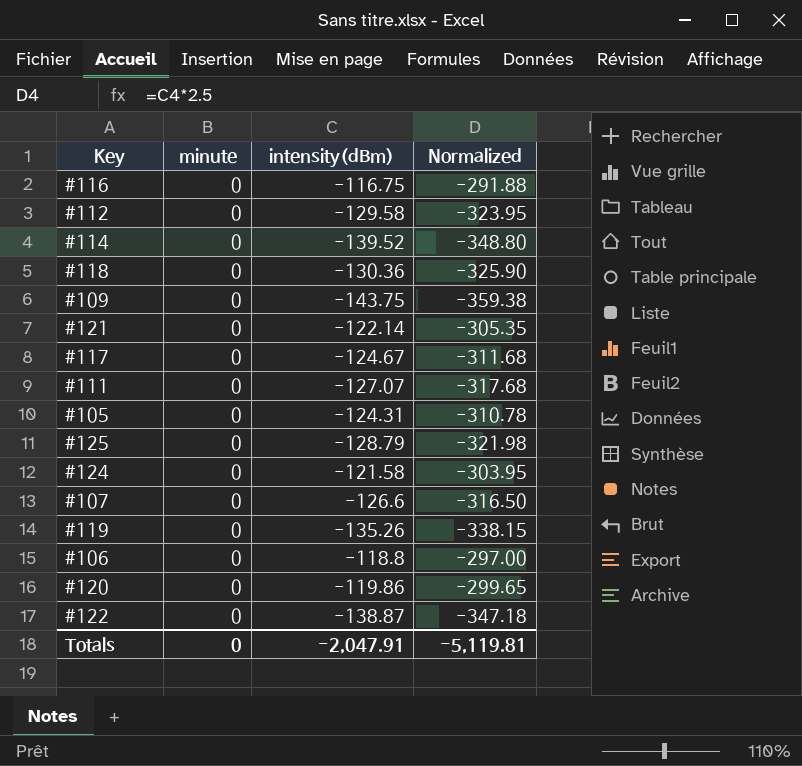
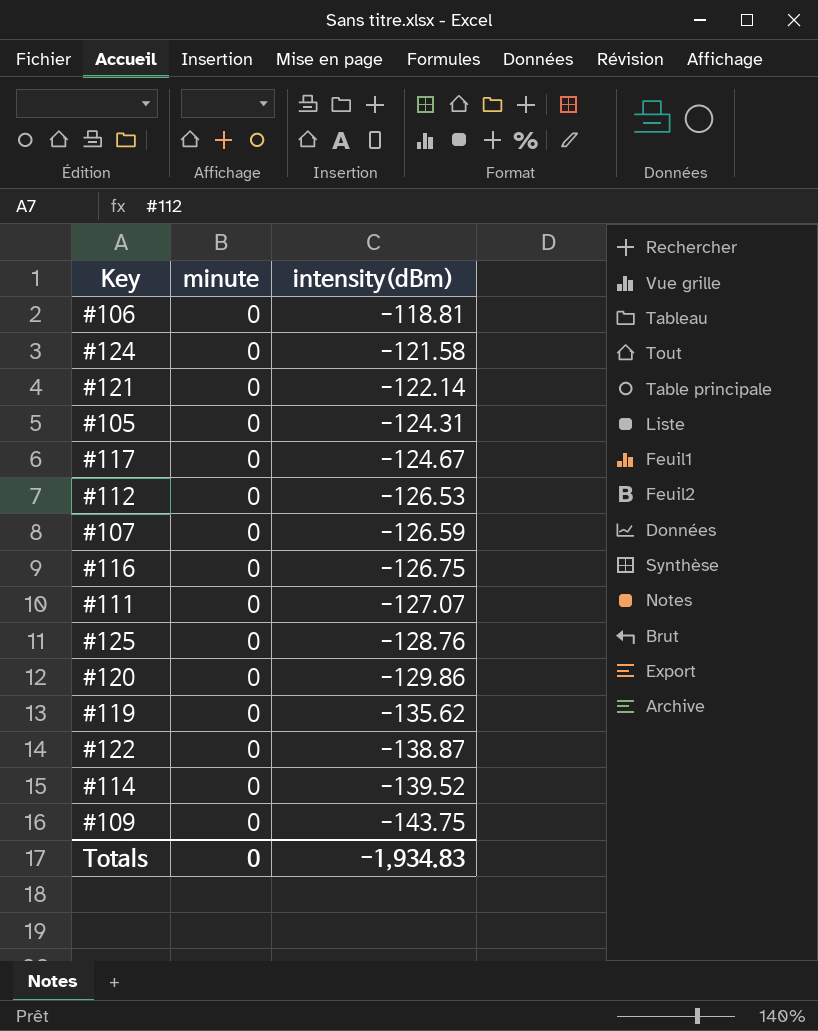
row order: none -> intensity(dBm) descending
column Normalized | formula: [intensity(dBm)] * 2.5 -> none
row #118: 0 | -130.36 | -325.90 -> none
#106 | intensity(dBm): -118.8 -> -118.81
#112 | intensity(dBm): -129.58 -> -126.53
#107 | intensity(dBm): -126.6 -> -126.59
#116 | intensity(dBm): -116.75 -> -126.75
#125 | intensity(dBm): -128.79 -> -128.76
#120 | intensity(dBm): -119.86 -> -129.86
#119 | intensity(dBm): -135.26 -> -135.62
Totals | intensity(dBm): -2,047.91 -> -1,934.83

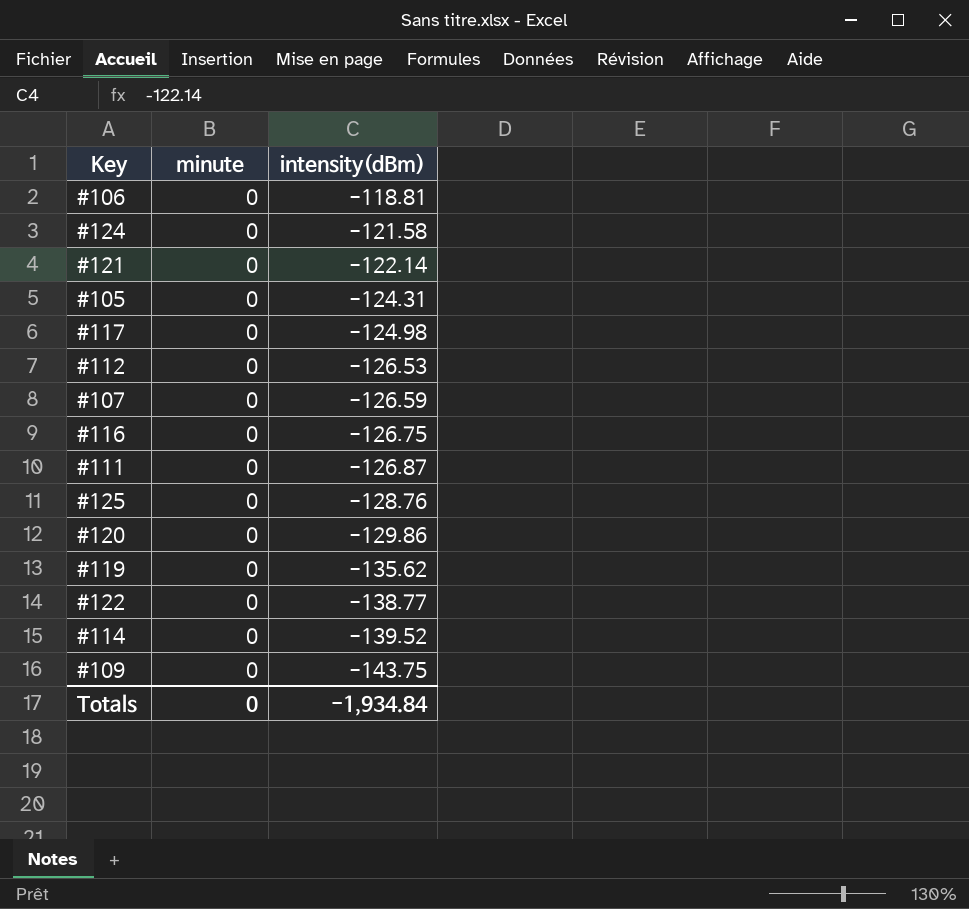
#117 | intensity(dBm): -124.67 -> -124.98
#111 | intensity(dBm): -127.07 -> -126.87
#122 | intensity(dBm): -138.87 -> -138.77
Totals | intensity(dBm): -1,934.83 -> -1,934.84

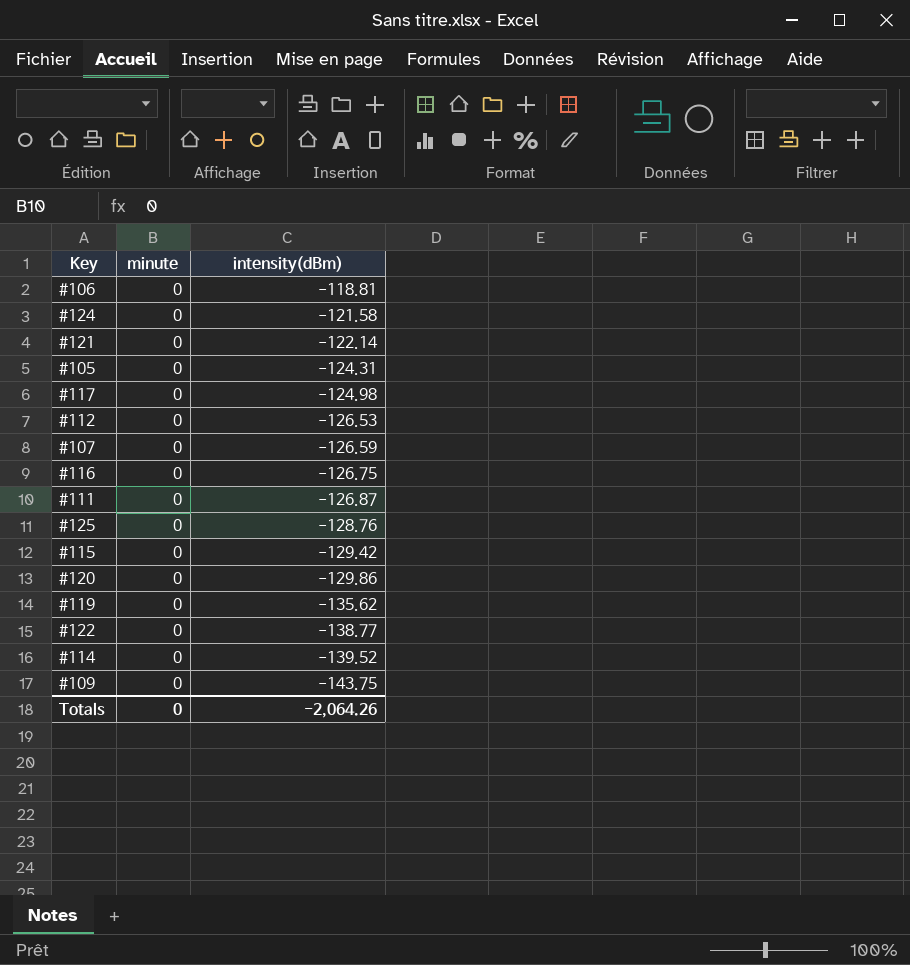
row #115: none -> 0 | -129.42
Totals | intensity(dBm): -1,934.84 -> -2,064.26

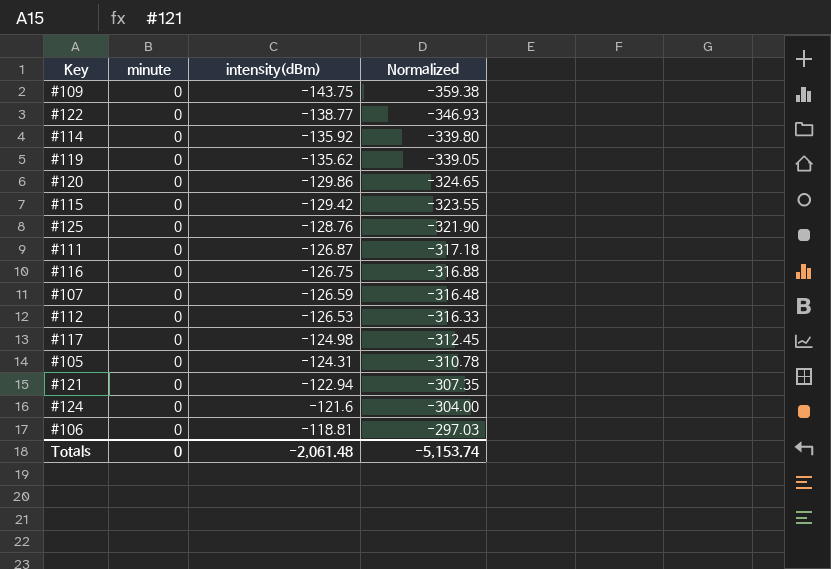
row order: intensity(dBm) descending -> intensity(dBm) ascending
column Normalized | formula: none -> [intensity(dBm)] * 2.5
#114 | intensity(dBm): -139.52 -> -135.92
#121 | intensity(dBm): -122.14 -> -122.94
#124 | intensity(dBm): -121.58 -> -121.6
Totals | intensity(dBm): -2,064.26 -> -2,061.48

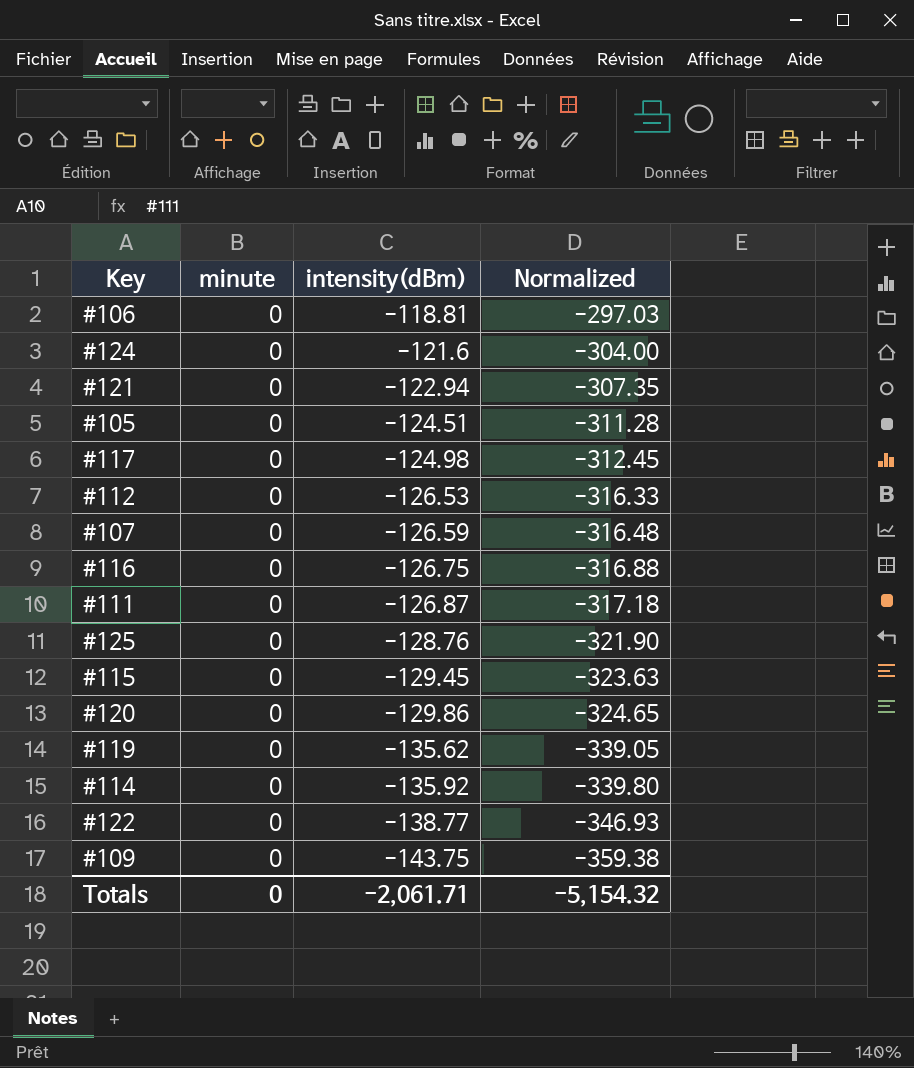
row order: intensity(dBm) ascending -> intensity(dBm) descending
#105 | intensity(dBm): -124.31 -> -124.51
#105 | Normalized: -310.78 -> -311.28
#115 | intensity(dBm): -129.42 -> -129.45
#115 | Normalized: -323.55 -> -323.63
Totals | intensity(dBm): -2,061.48 -> -2,061.71
Totals | Normalized: -5,153.74 -> -5,154.32

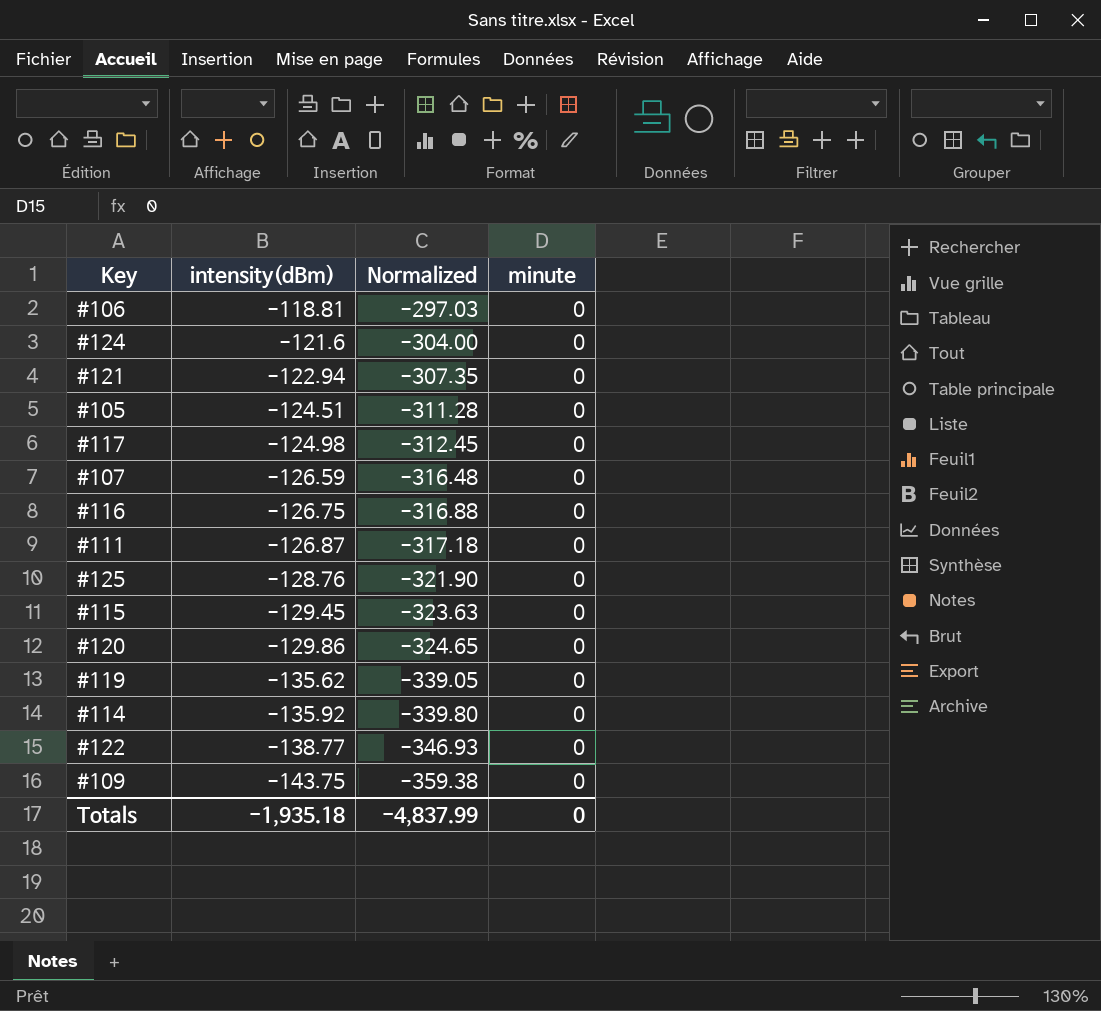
column minute | position: 2 -> 4
row #112: 0 | -126.53 | -316.33 -> none
Totals | intensity(dBm): -2,061.71 -> -1,935.18
Totals | Normalized: -5,154.32 -> -4,837.99

